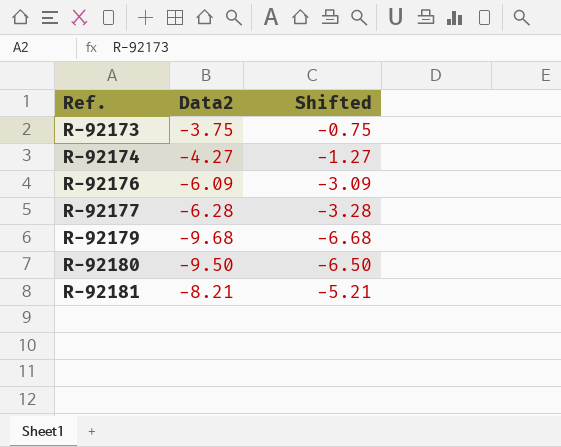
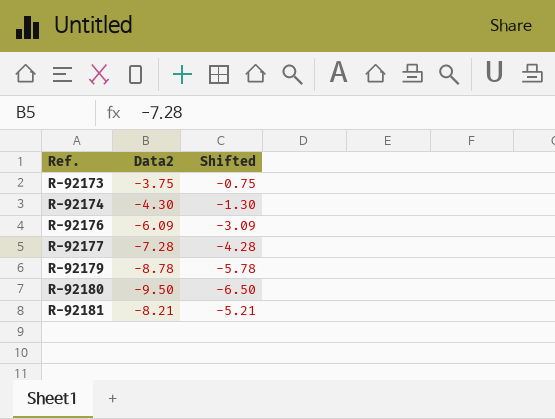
R-92174 | Data2: -4.27 -> -4.30
R-92174 | Shifted: -1.27 -> -1.30
R-92177 | Data2: -6.28 -> -7.28
R-92177 | Shifted: -3.28 -> -4.28
R-92179 | Data2: -9.68 -> -8.78
R-92179 | Shifted: -6.68 -> -5.78

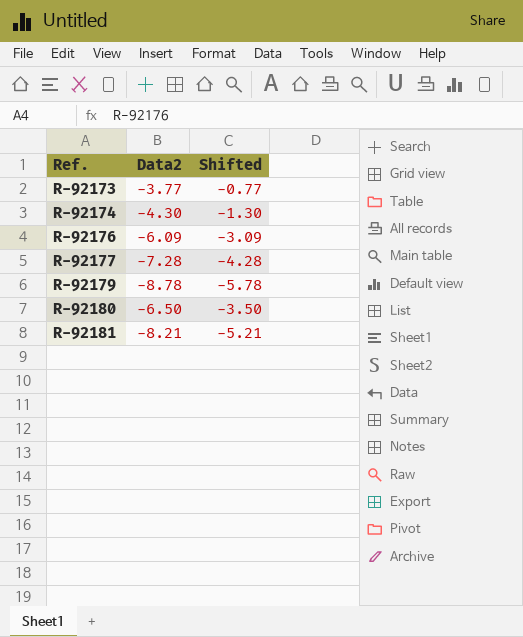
R-92173 | Data2: -3.75 -> -3.77
R-92173 | Shifted: -0.75 -> -0.77
R-92180 | Data2: -9.50 -> -6.50
R-92180 | Shifted: -6.50 -> -3.50

